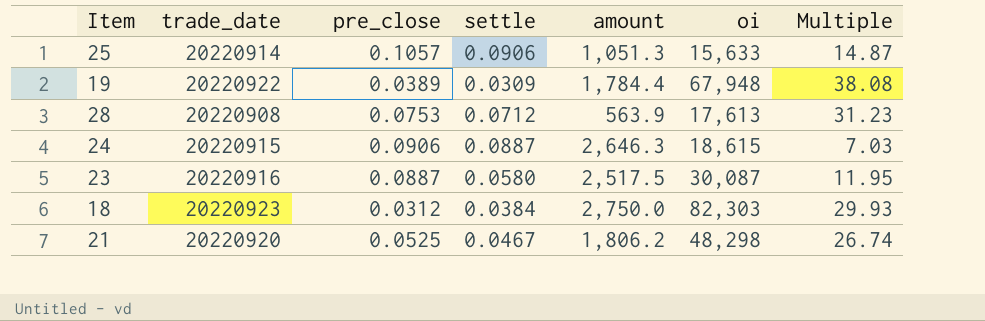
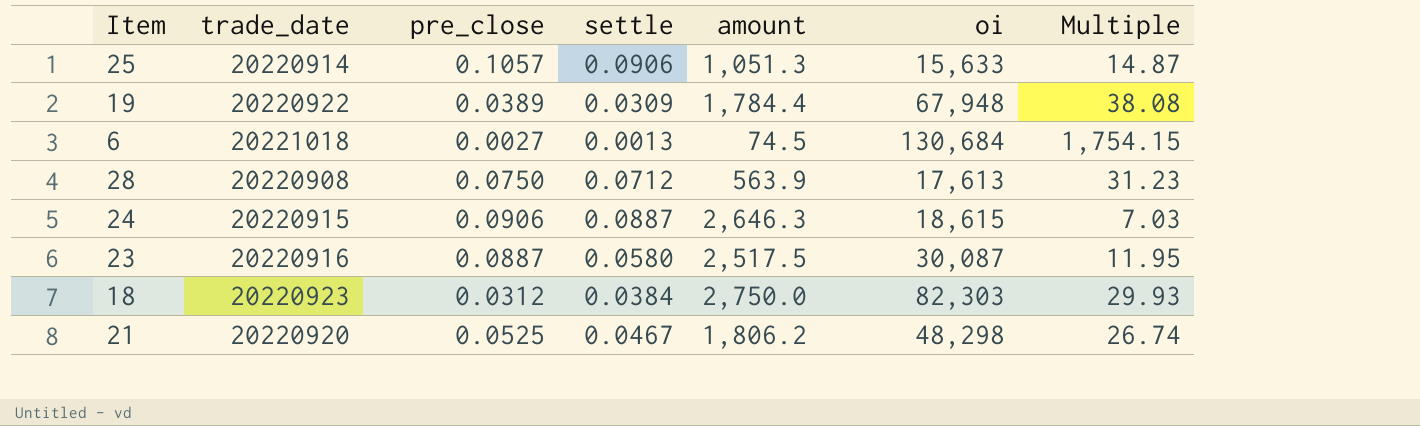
row 6: none -> 20221018 | 0.0027 | 0.0013 | 74.5 | 130,684 | 1,754.15
28 | pre_close: 0.0753 -> 0.0750

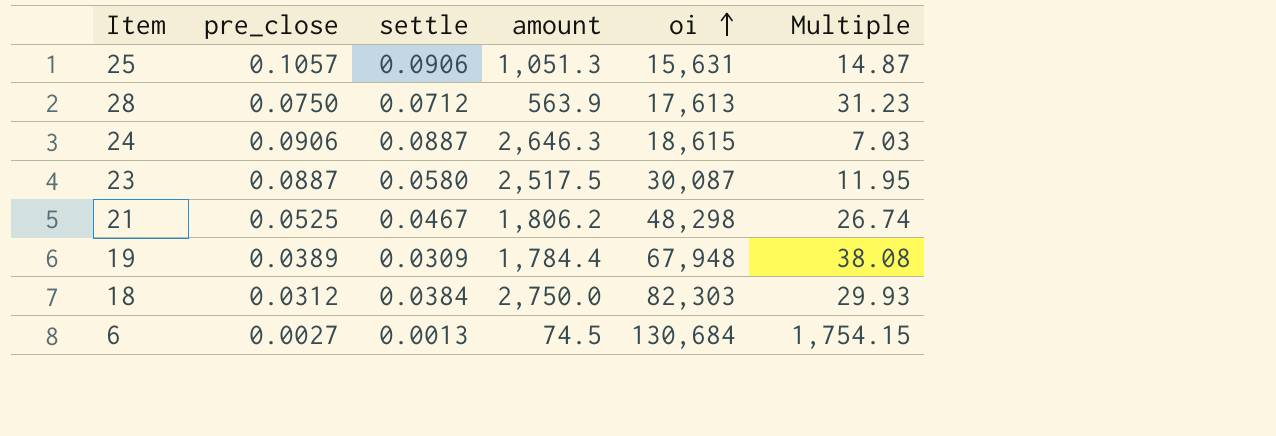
row order: none -> oi ascending
column trade_date | position: 2 -> none
25 | oi: 15,633 -> 15,631

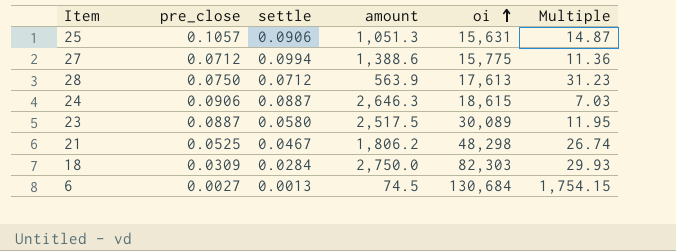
row 19: 0.0389 | 0.0309 | 1,784.4 | 67,948 | 38.08 -> none
row 27: none -> 0.0712 | 0.0994 | 1,388.6 | 15,775 | 11.36
23 | oi: 30,087 -> 30,089
18 | pre_close: 0.0312 -> 0.0309
18 | settle: 0.0384 -> 0.0284

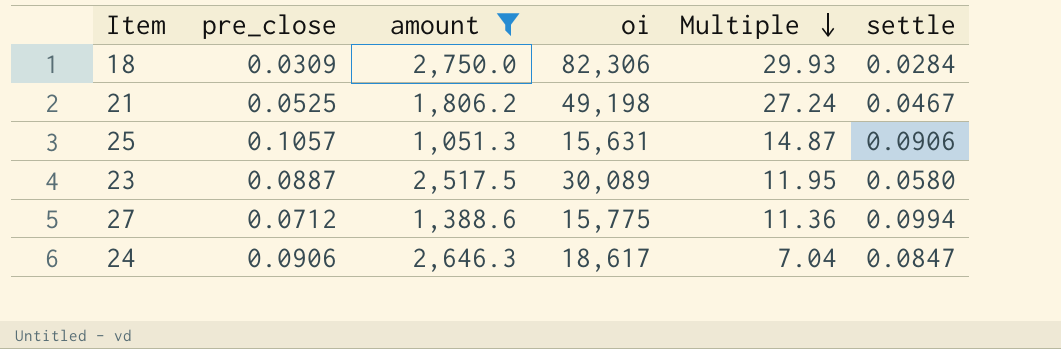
filter: none -> amount >= 1,051.3
row order: oi ascending -> Multiple descending
column settle | position: 3 -> 6
18 | oi: 82,303 -> 82,306
21 | oi: 48,298 -> 49,198
21 | Multiple: 26.74 -> 27.24
24 | oi: 18,615 -> 18,617
24 | Multiple: 7.03 -> 7.04
24 | settle: 0.0887 -> 0.0847

